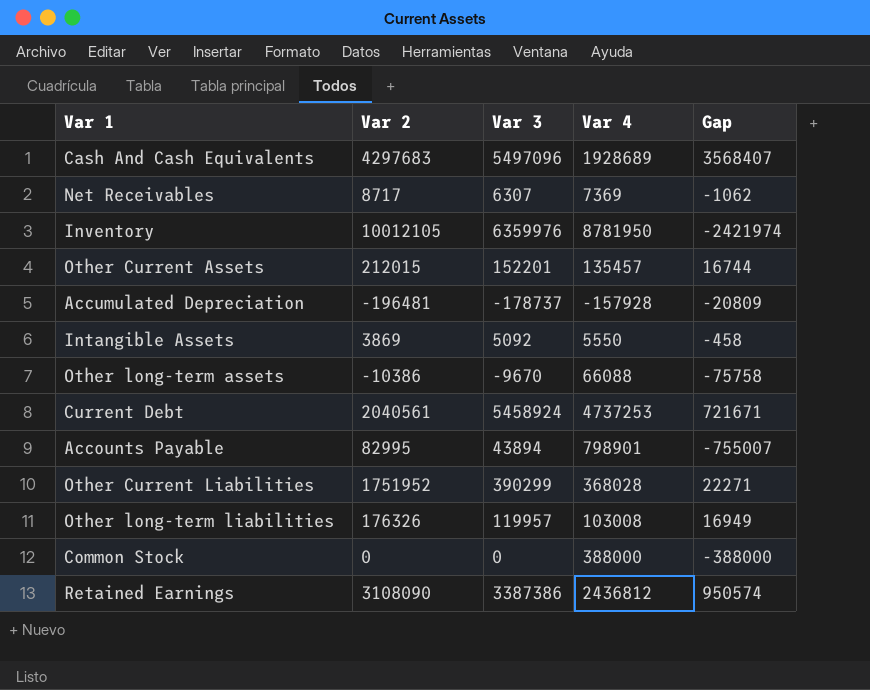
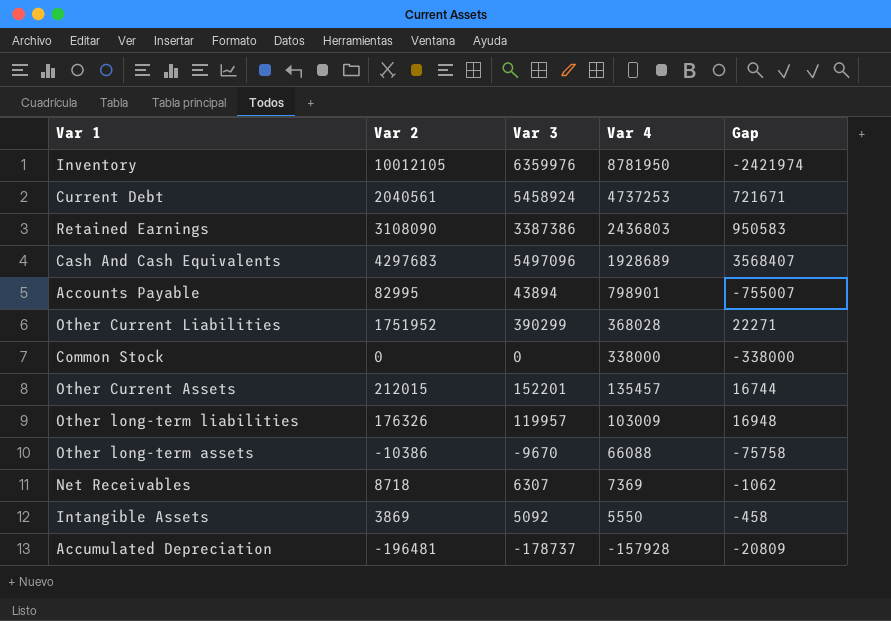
row order: none -> Var 4 descending
Retained Earnings | Var 4: 2436812 -> 2436803
Retained Earnings | Gap: 950574 -> 950583
Common Stock | Var 4: 388000 -> 338000
Common Stock | Gap: -388000 -> -338000
Other long-term liabilities | Var 4: 103008 -> 103009
Other long-term liabilities | Gap: 16949 -> 16948
Net Receivables | Var 2: 8717 -> 8718

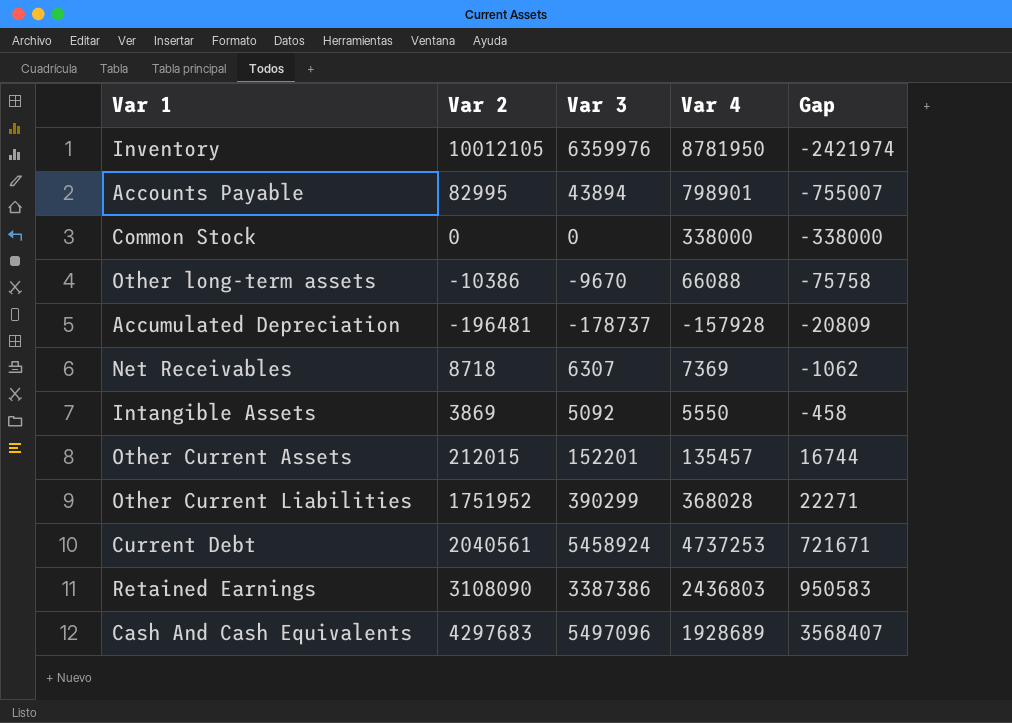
row order: Var 4 descending -> Gap ascending
row Other long-term liabilities: 176326 | 119957 | 103009 | 16948 -> none

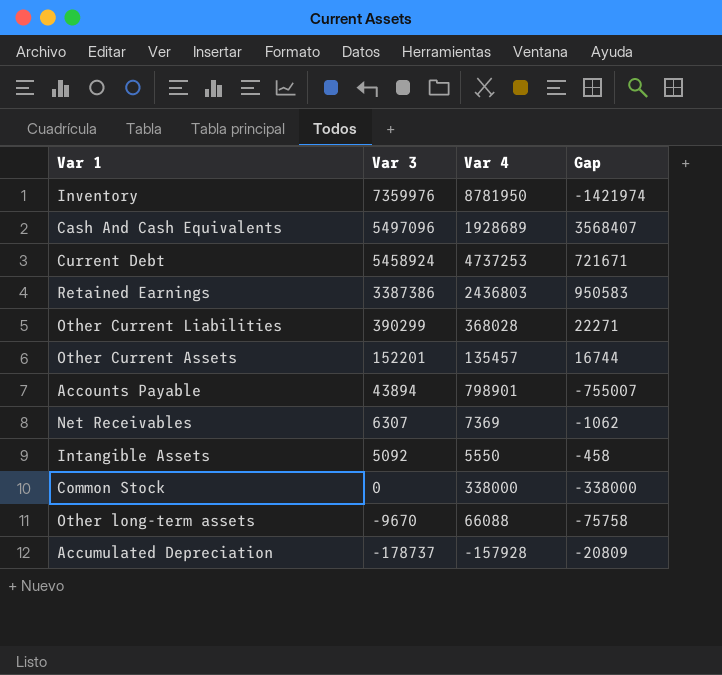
row order: Gap ascending -> Var 3 descending
column Var 2 | position: 2 -> none
Inventory | Var 3: 6359976 -> 7359976
Inventory | Gap: -2421974 -> -1421974

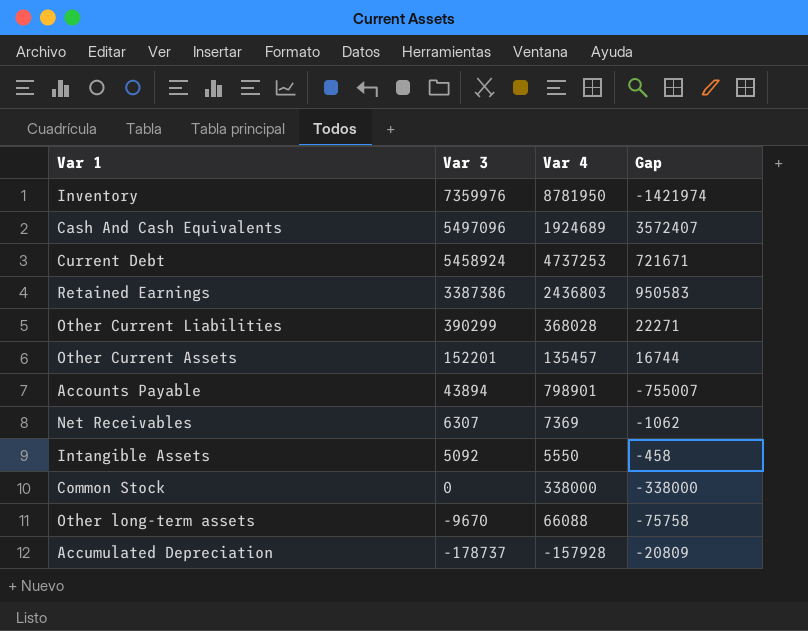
Cash And Cash Equivalents | Var 4: 1928689 -> 1924689
Cash And Cash Equivalents | Gap: 3568407 -> 3572407

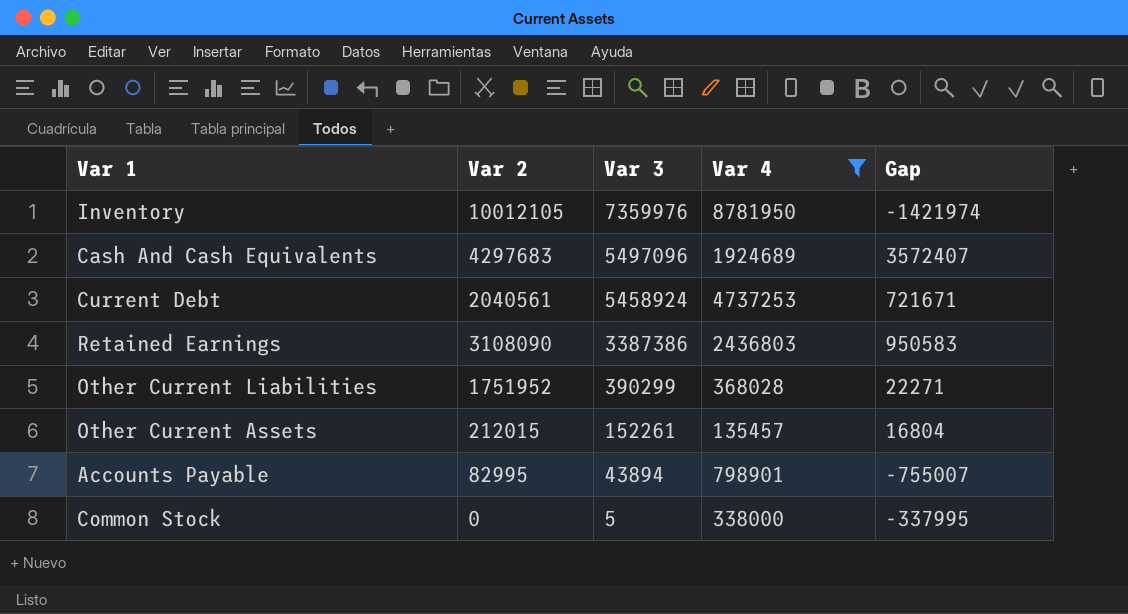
filter: none -> Var 4 >= 135457
column Var 2 | position: none -> 2
Other Current Assets | Var 3: 152201 -> 152261
Other Current Assets | Gap: 16744 -> 16804
Common Stock | Var 3: 0 -> 5
Common Stock | Gap: -338000 -> -337995

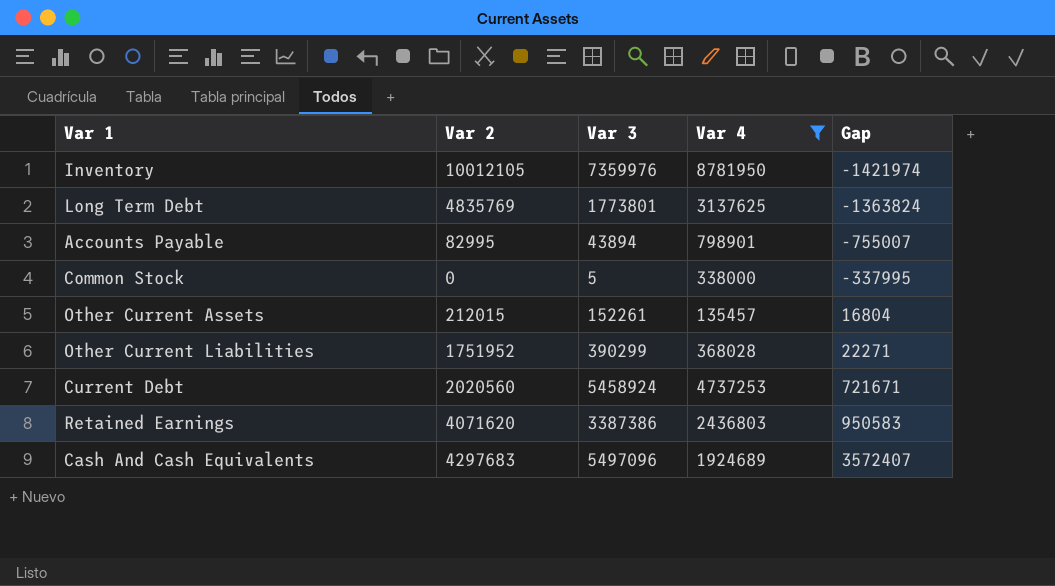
row order: Var 3 descending -> Gap ascending
row Long Term Debt: none -> 4835769 | 1773801 | 3137625 | -1363824
Current Debt | Var 2: 2040561 -> 2020560
Retained Earnings | Var 2: 3108090 -> 4071620

